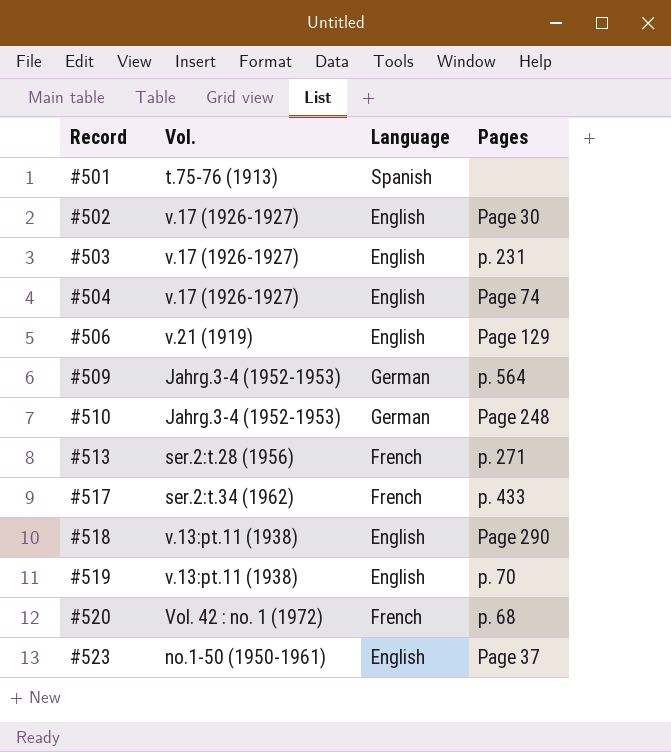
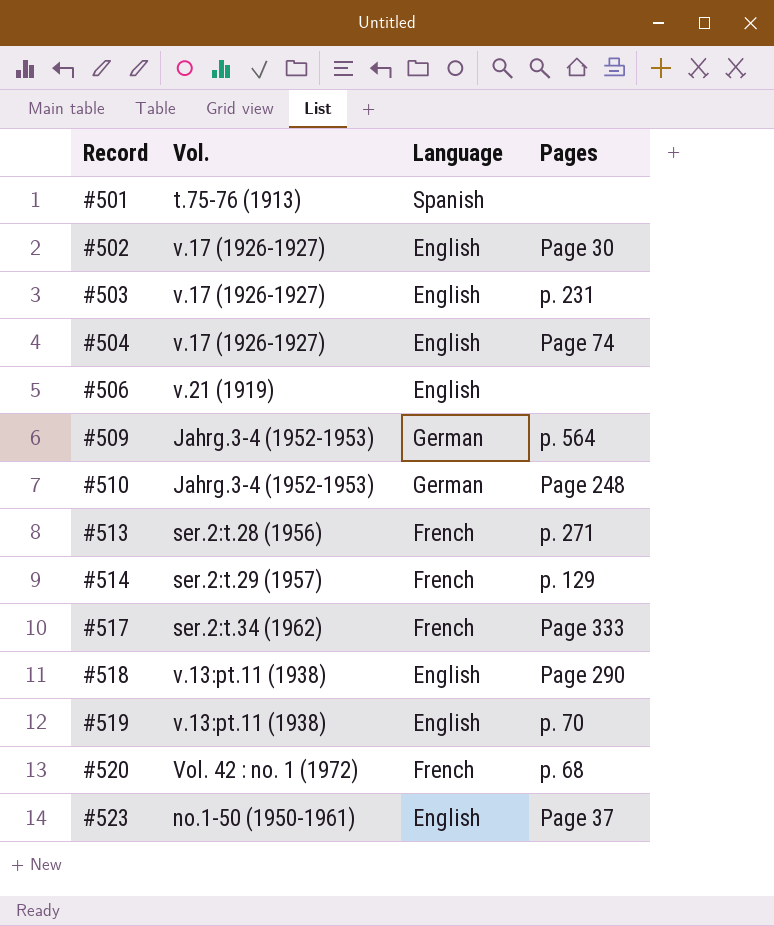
#506 | Pages: Page 129 -> none
row #514: none -> ser.2:t.29 (1957) | French | p. 129
#517 | Pages: p. 433 -> Page 333

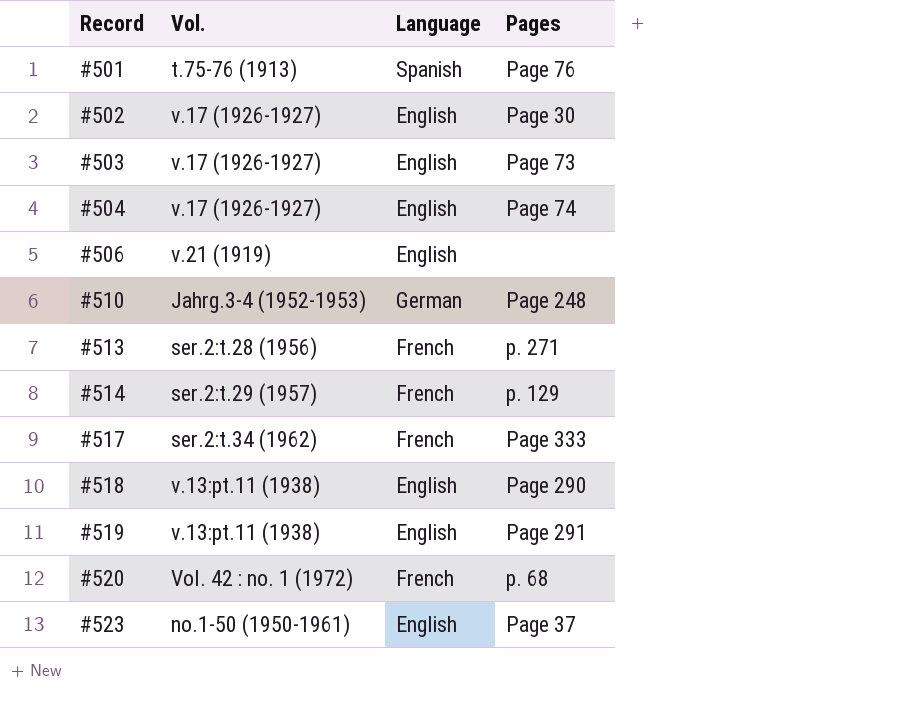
row #509: Jahrg.3-4 (1952-1953) | German | p. 564 -> none
#501 | Pages: none -> Page 76
#503 | Pages: p. 231 -> Page 73
#519 | Pages: p. 70 -> Page 291

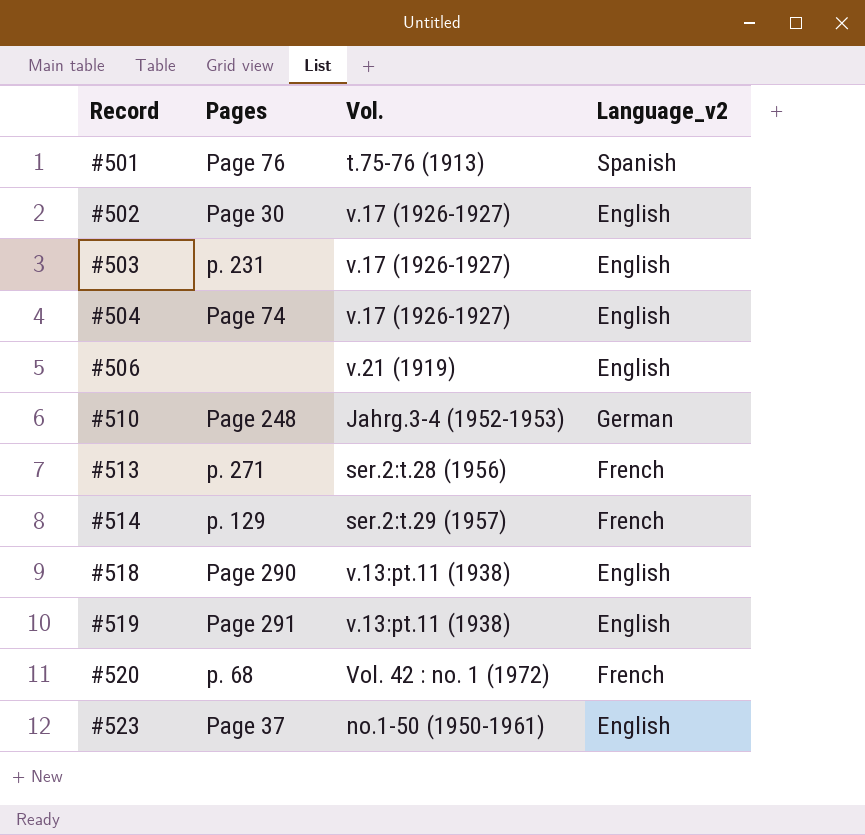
column Pages | position: 4 -> 2
column name: Language -> Language_v2
row #517: ser.2:t.34 (1962) | French | Page 333 -> none
#503 | Pages: Page 73 -> p. 231

